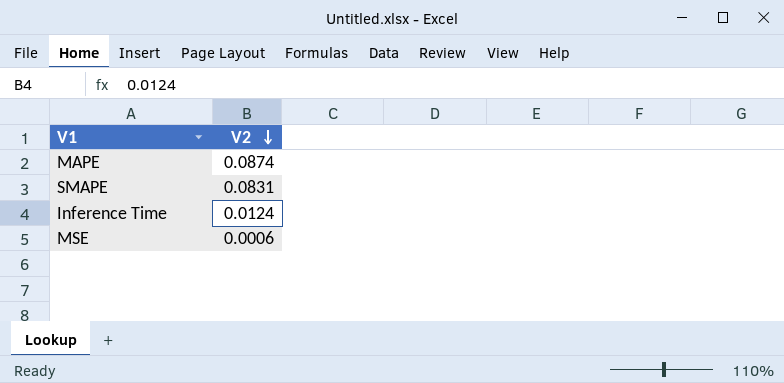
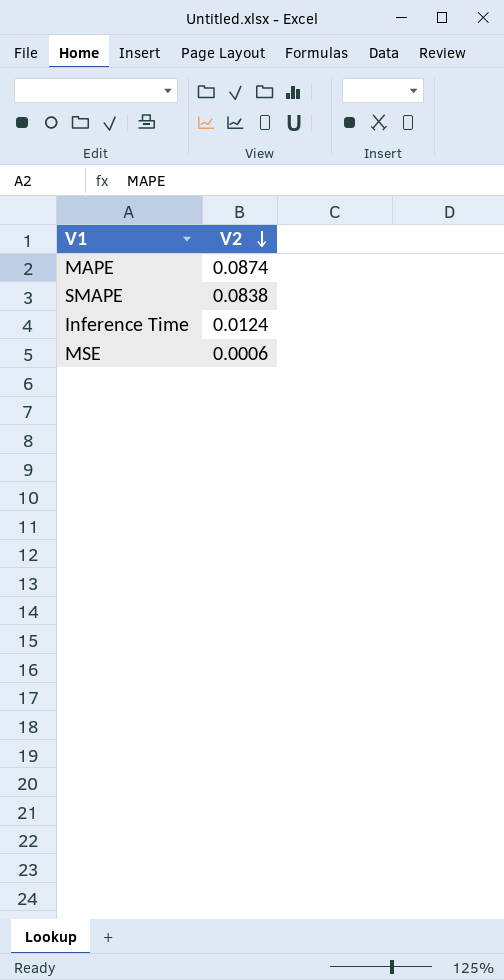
SMAPE | V2: 0.0831 -> 0.0838

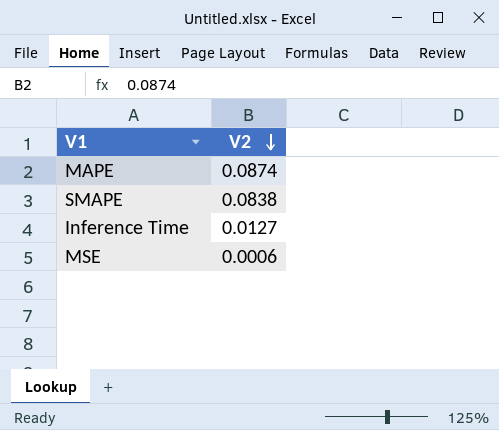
Inference Time | V2: 0.0124 -> 0.0127

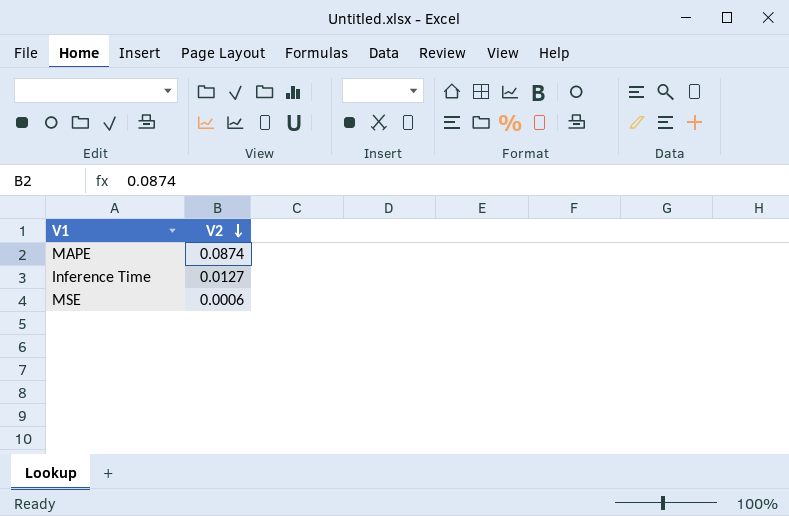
row SMAPE: 0.0838 -> none

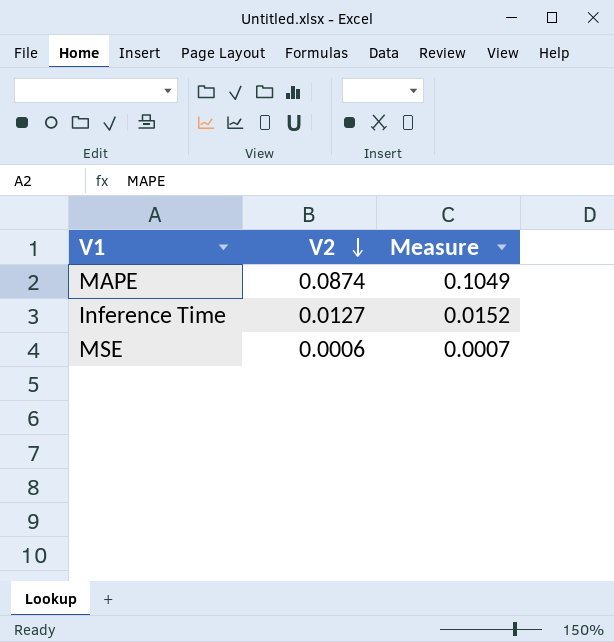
column Measure | formula: none -> [V2] * 1.2

